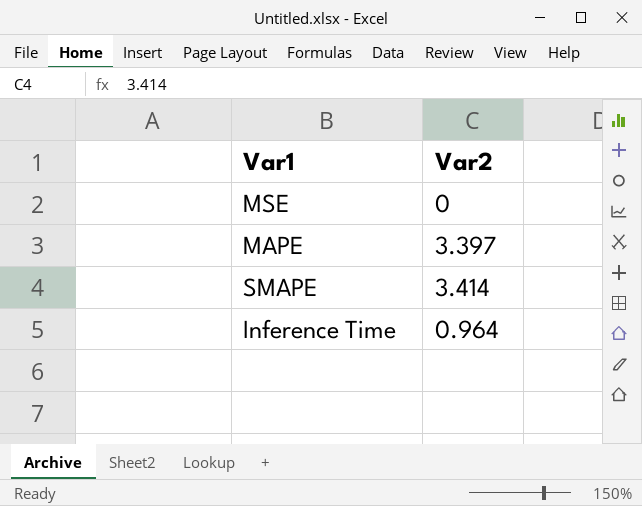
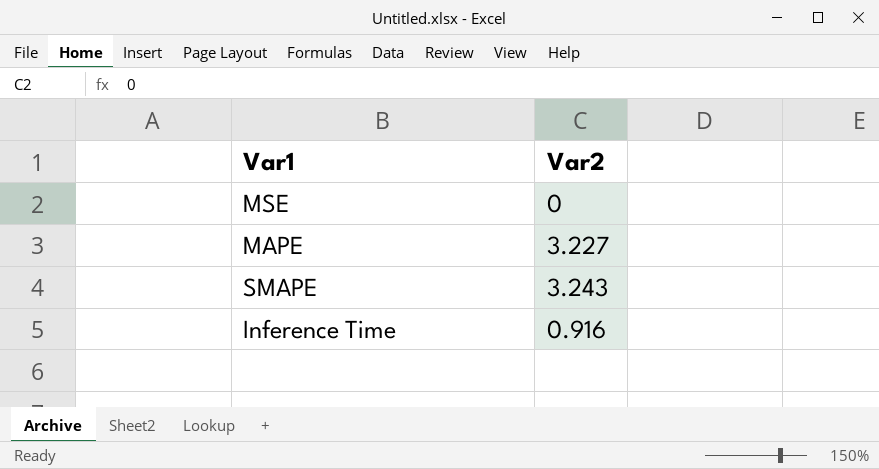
MAPE | Var2: 3.397 -> 3.227
SMAPE | Var2: 3.414 -> 3.243
Inference Time | Var2: 0.964 -> 0.916

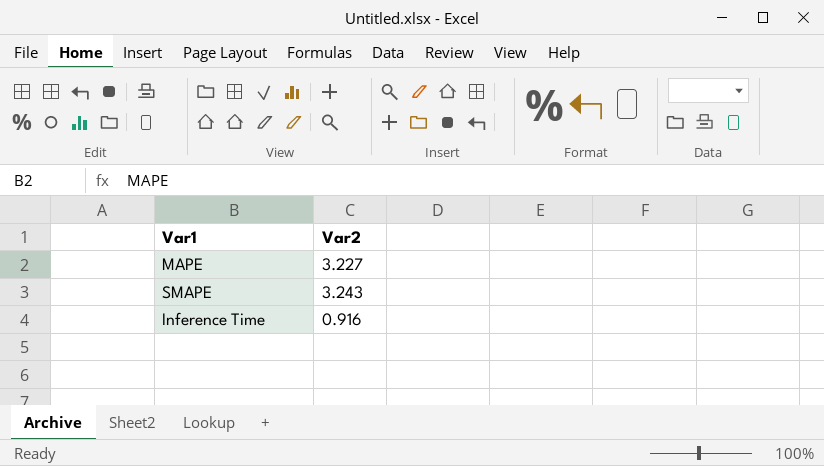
row MSE: 0 -> none

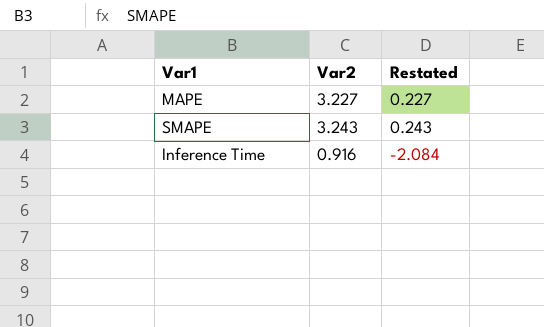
column Restated | formula: none -> [Var2] - 3

